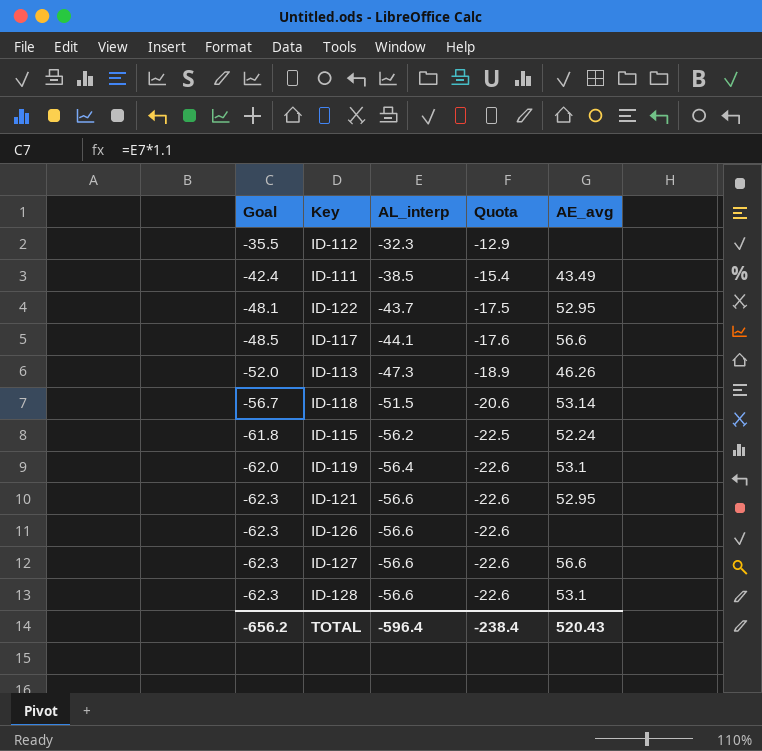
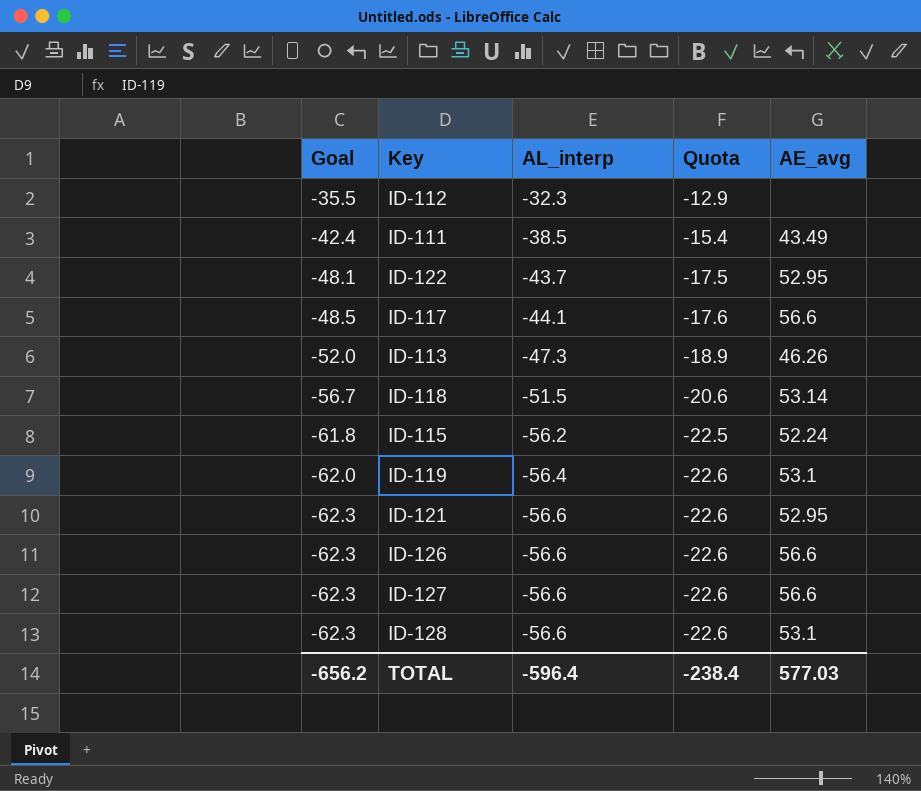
ID-126 | AE_avg: none -> 56.6
TOTAL | AE_avg: 520.43 -> 577.03

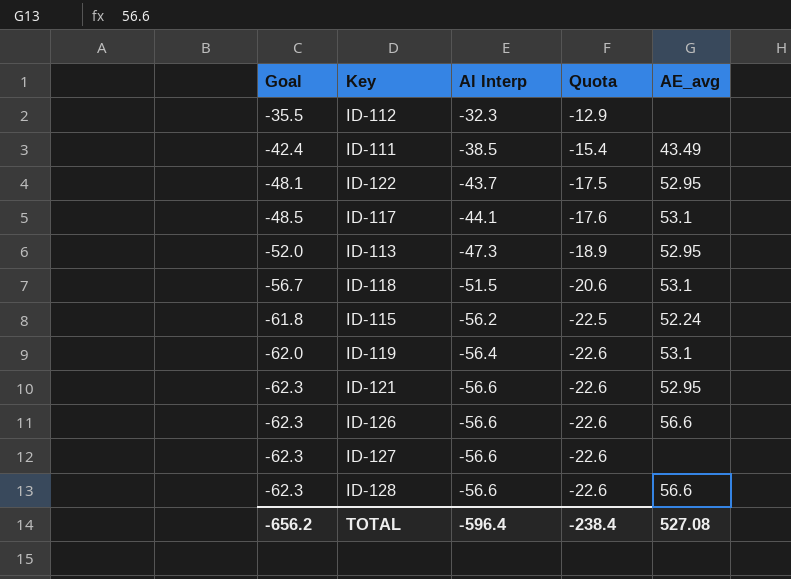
column name: AL_interp -> Al Interp
ID-117 | AE_avg: 56.6 -> 53.1
ID-113 | AE_avg: 46.26 -> 52.95
ID-118 | AE_avg: 53.14 -> 53.1
ID-127 | AE_avg: 56.6 -> none
ID-128 | AE_avg: 53.1 -> 56.6
TOTAL | AE_avg: 577.03 -> 527.08

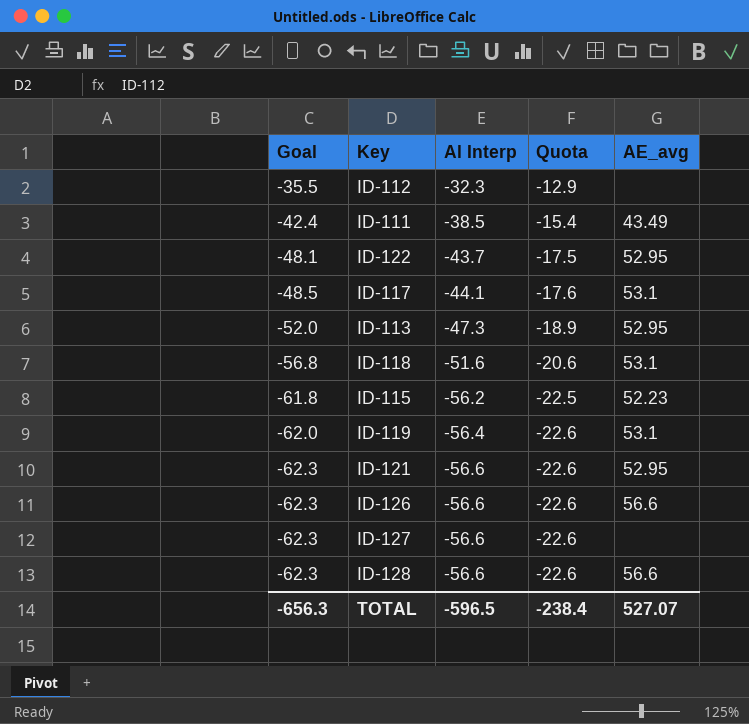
ID-118 | Goal: -56.7 -> -56.8
ID-118 | Al Interp: -51.5 -> -51.6
ID-115 | AE_avg: 52.24 -> 52.23
TOTAL | Goal: -656.2 -> -656.3
TOTAL | Al Interp: -596.4 -> -596.5
TOTAL | AE_avg: 527.08 -> 527.07

